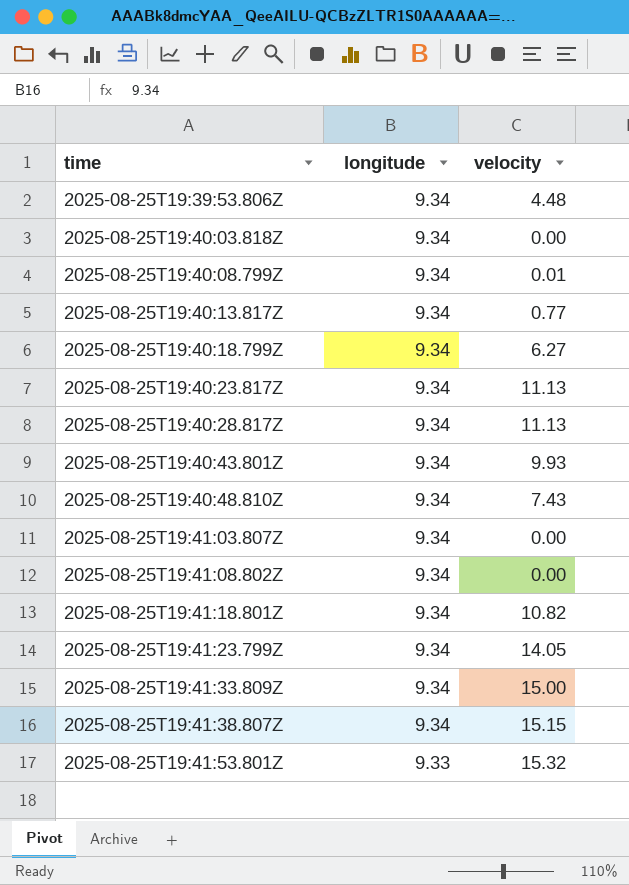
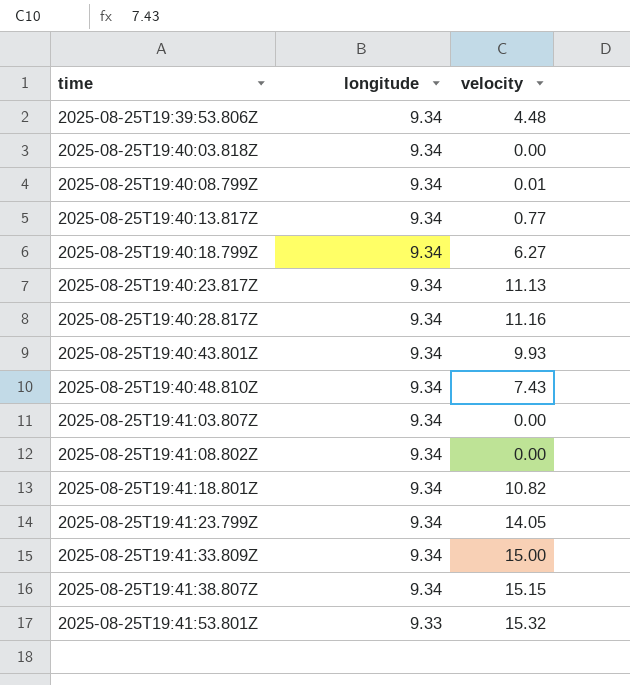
2025-08-25T19:40:28.817Z | velocity: 11.13 -> 11.16

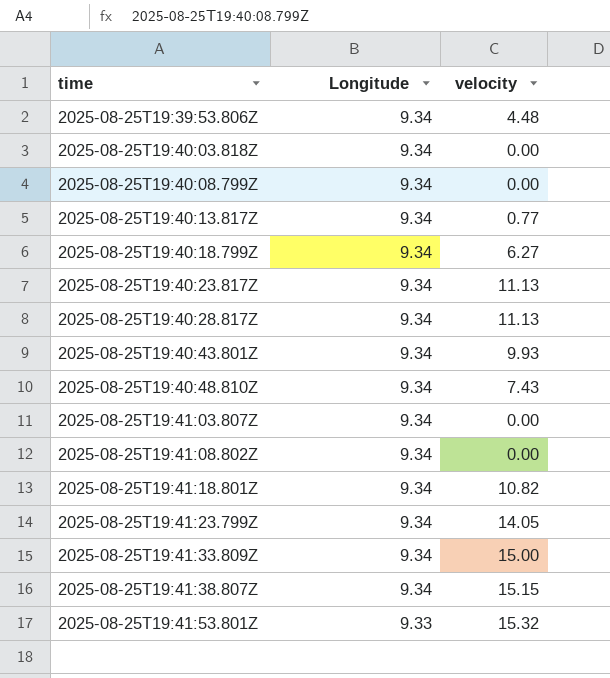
column name: longitude -> Longitude
2025-08-25T19:40:08.799Z | velocity: 0.01 -> 0.00
2025-08-25T19:40:28.817Z | velocity: 11.16 -> 11.13

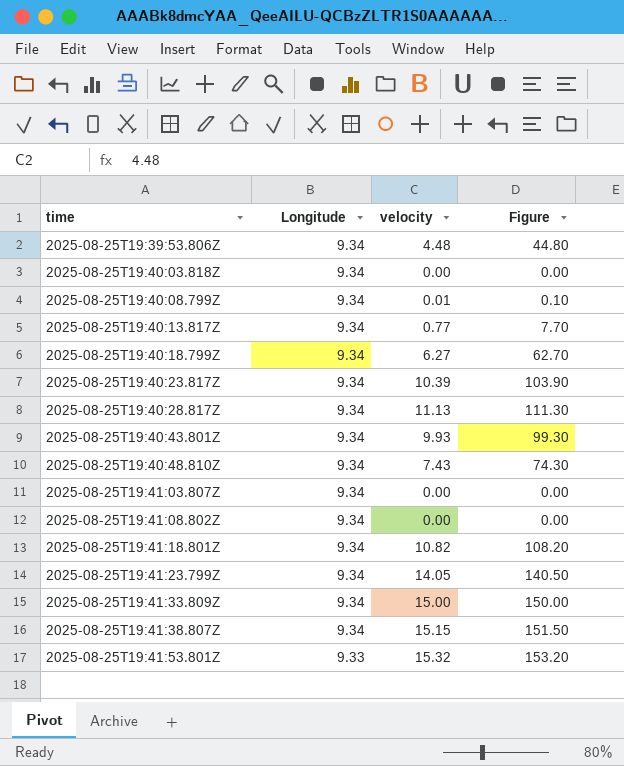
column Figure | formula: none -> [velocity] * 10
2025-08-25T19:40:08.799Z | velocity: 0.00 -> 0.01
2025-08-25T19:40:23.817Z | velocity: 11.13 -> 10.39

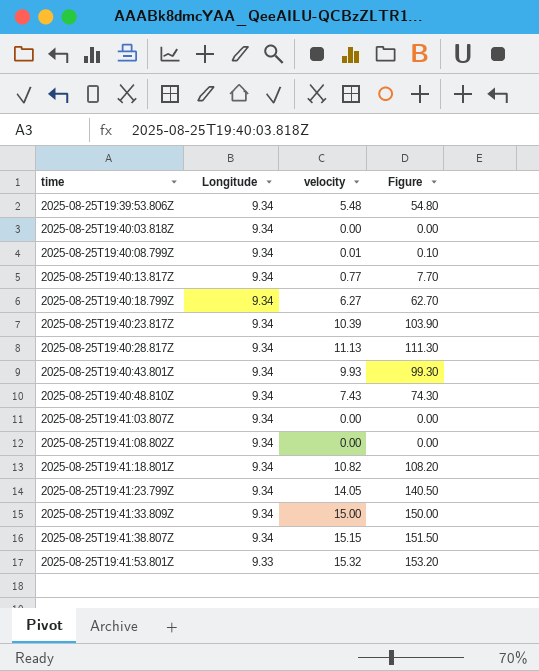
2025-08-25T19:39:53.806Z | velocity: 4.48 -> 5.48
2025-08-25T19:39:53.806Z | Figure: 44.80 -> 54.80

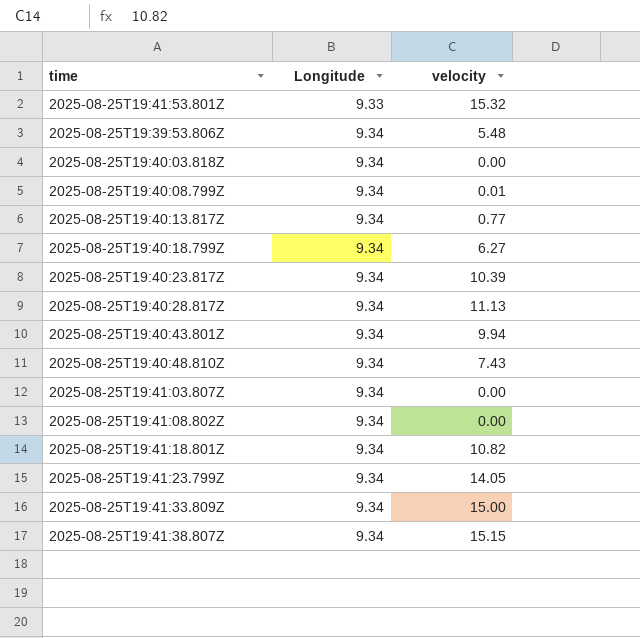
row order: time ascending -> Longitude ascending
column Figure | formula: [velocity] * 10 -> none
2025-08-25T19:40:43.801Z | velocity: 9.93 -> 9.94

